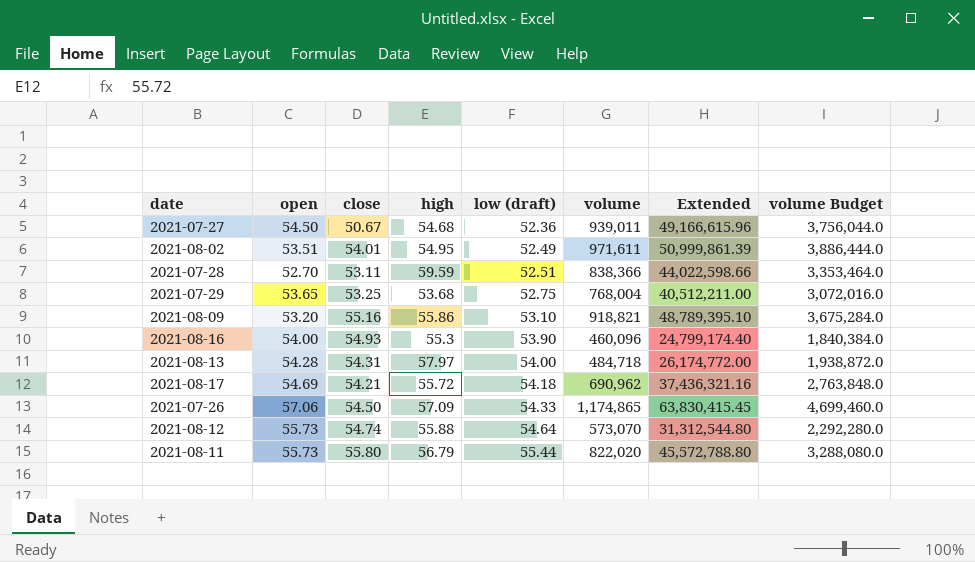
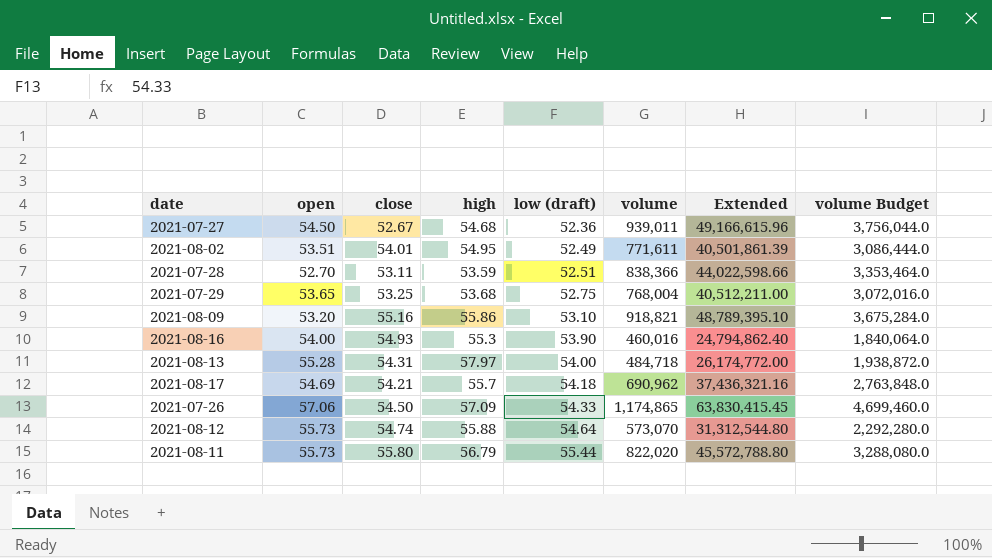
2021-07-27 | close: 50.67 -> 52.67
2021-08-02 | volume: 971,611 -> 771,611
2021-08-02 | Extended: 50,999,861.39 -> 40,501,861.39
2021-08-02 | volume Budget: 3,886,444.0 -> 3,086,444.0
2021-07-28 | high: 59.59 -> 53.59
2021-08-16 | volume: 460,096 -> 460,016
2021-08-16 | Extended: 24,799,174.40 -> 24,794,862.40
2021-08-16 | volume Budget: 1,840,384.0 -> 1,840,064.0
2021-08-13 | open: 54.28 -> 55.28
2021-08-17 | high: 55.72 -> 55.7

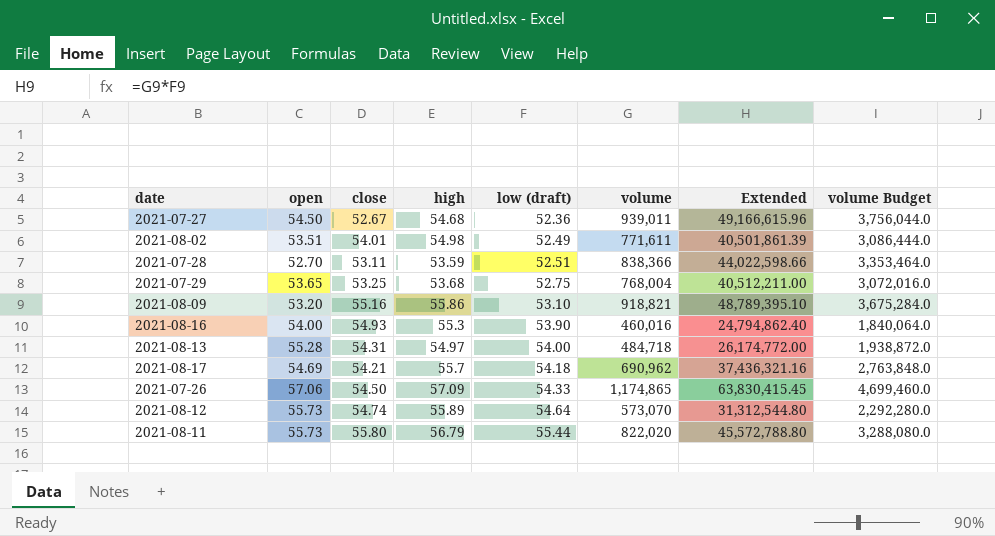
2021-08-02 | high: 54.95 -> 54.98
2021-08-13 | high: 57.97 -> 54.97
2021-08-12 | high: 55.88 -> 55.89

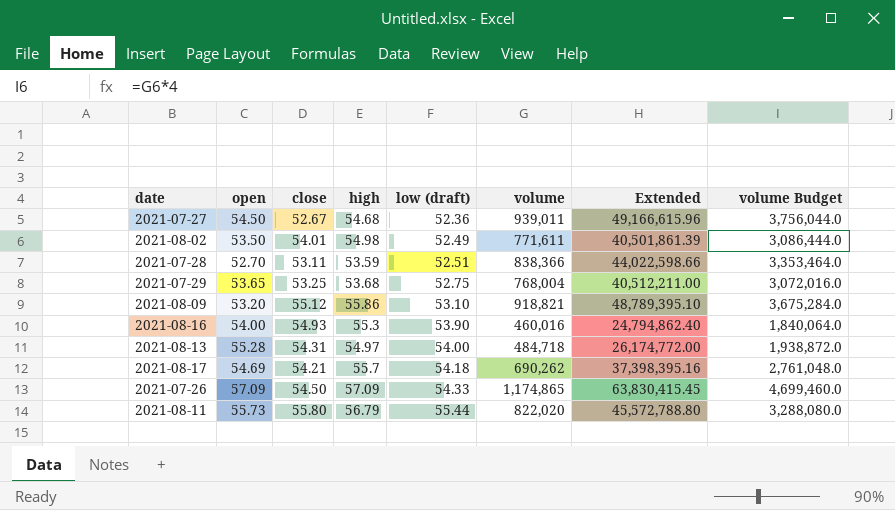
row 2021-08-12: 55.73 | 54.74 | 55.89 | 54.64 | 573,070 | 31,312,544.80 | 2,292,280.0 -> none
2021-08-02 | open: 53.51 -> 53.50
2021-08-09 | close: 55.16 -> 55.12
2021-08-17 | volume: 690,962 -> 690,262
2021-08-17 | Extended: 37,436,321.16 -> 37,398,395.16
2021-08-17 | volume Budget: 2,763,848.0 -> 2,761,048.0
2021-07-26 | open: 57.06 -> 57.09

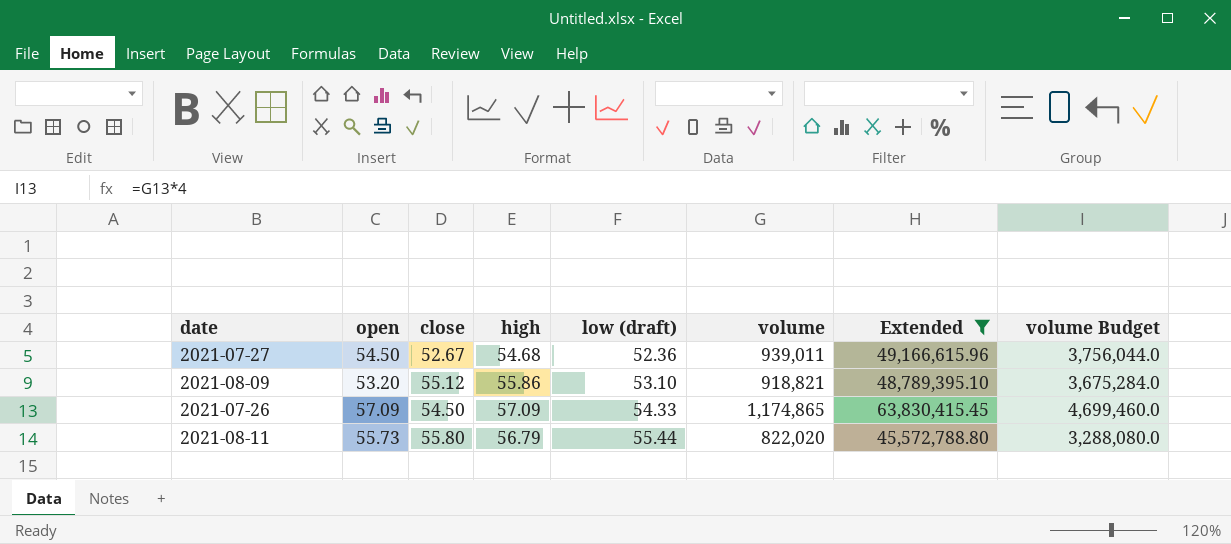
filter: none -> Extended >= 45,572,788.80

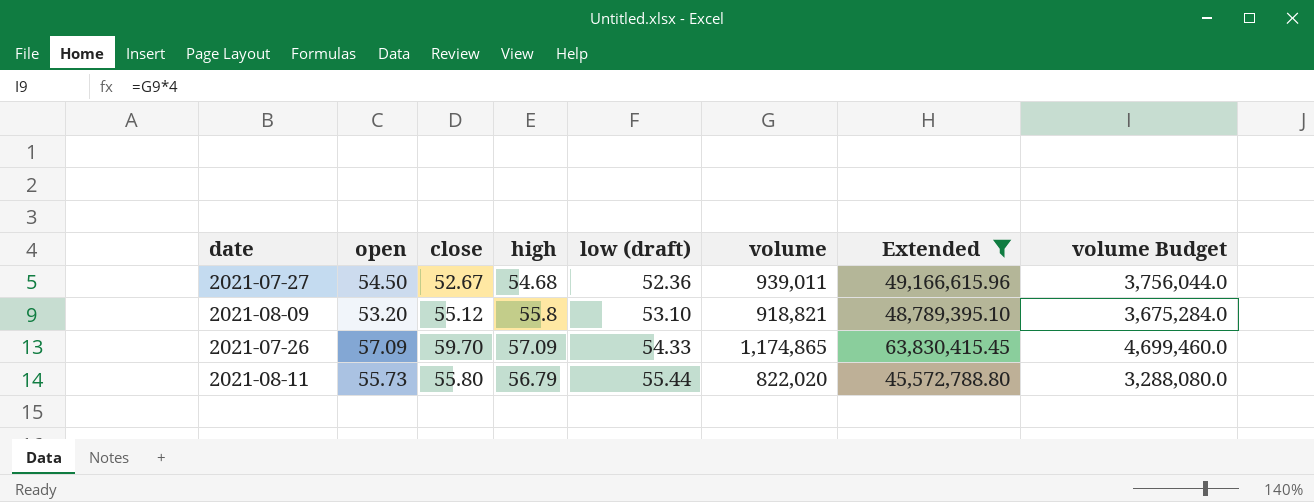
2021-08-09 | high: 55.86 -> 55.8
2021-07-26 | close: 54.50 -> 59.70

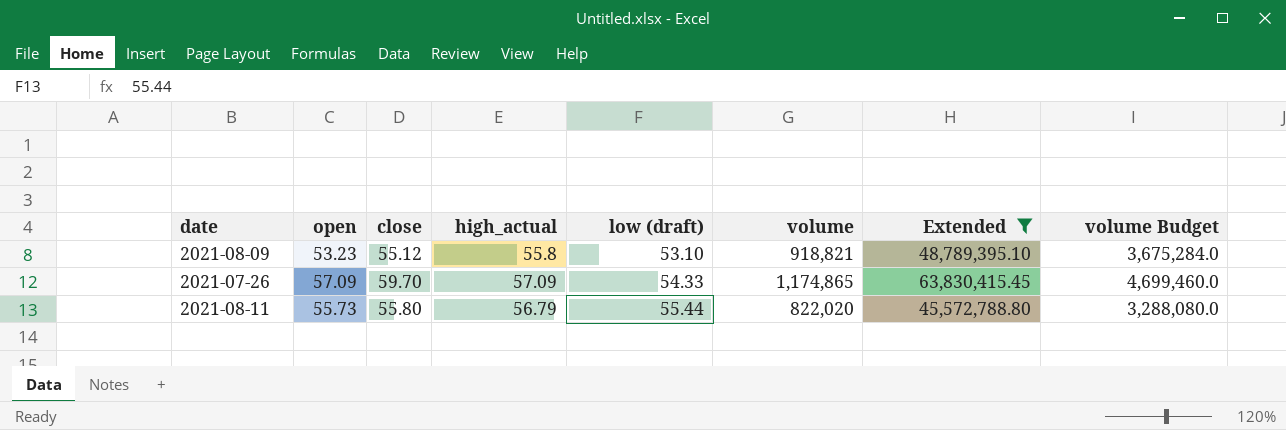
column name: high -> high_actual
row 2021-07-27: 54.50 | 52.67 | 54.68 | 52.36 | 939,011 | 49,166,615.96 | 3,756,044.0 -> none
2021-08-09 | open: 53.20 -> 53.23

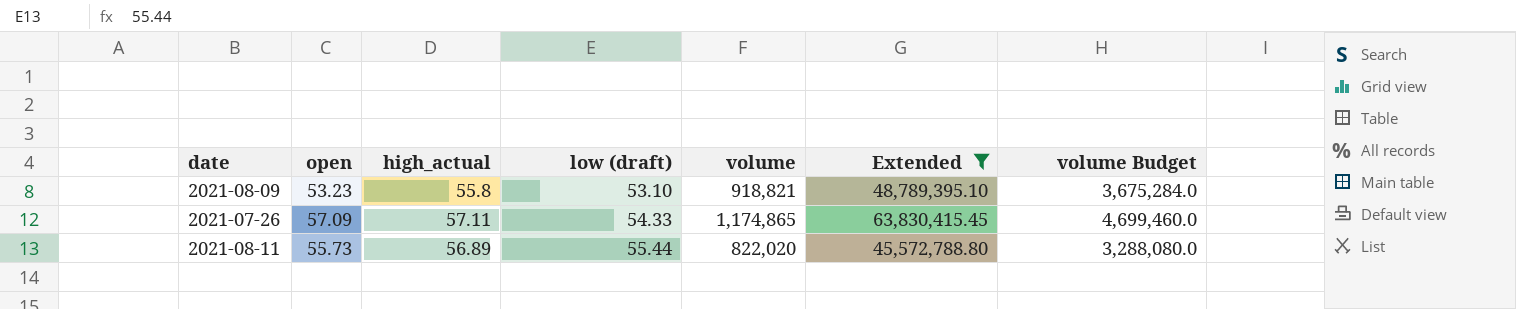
column close | position: 3 -> none
2021-07-26 | high_actual: 57.09 -> 57.11
2021-08-11 | high_actual: 56.79 -> 56.89

